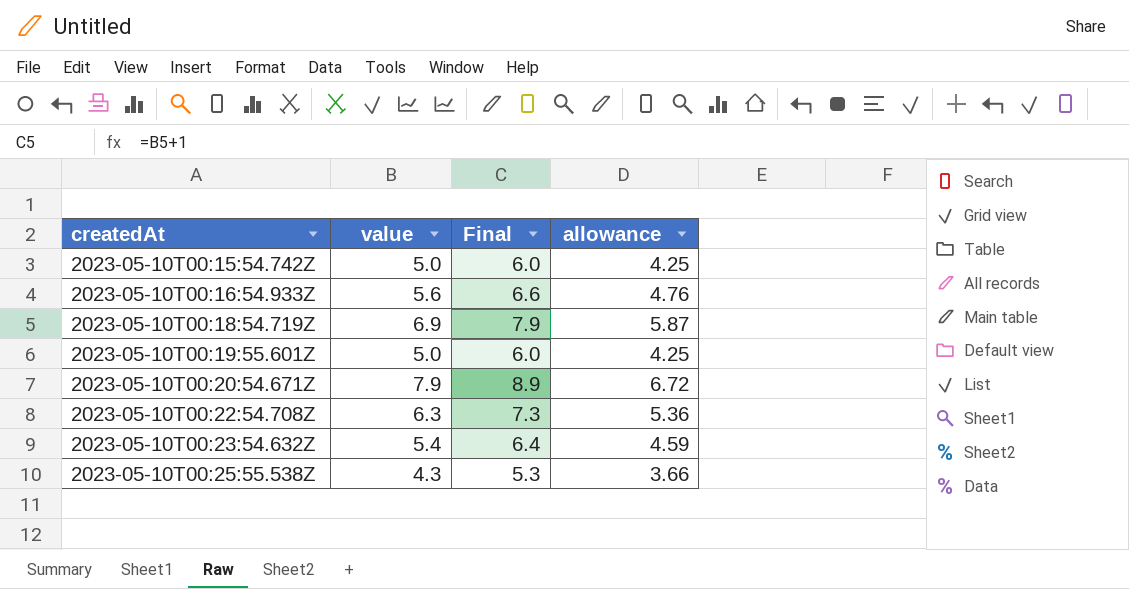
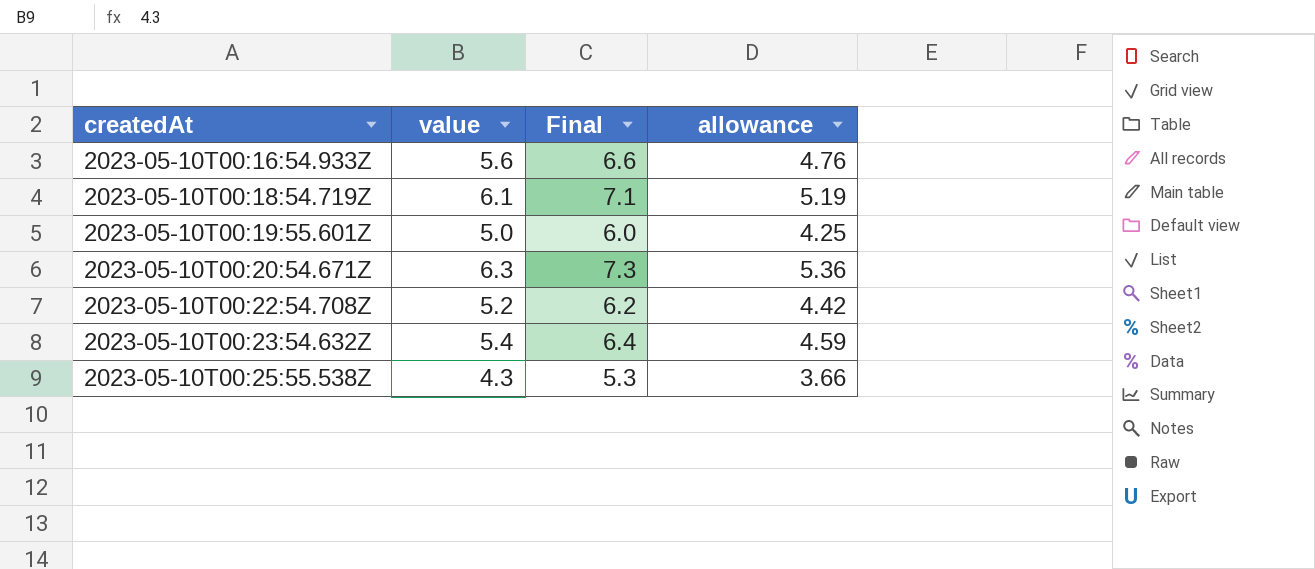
row 2023-05-10T00:15:54.742Z: 5.0 | 6.0 | 4.25 -> none
2023-05-10T00:18:54.719Z | value: 6.9 -> 6.1
2023-05-10T00:18:54.719Z | Final: 7.9 -> 7.1
2023-05-10T00:18:54.719Z | allowance: 5.87 -> 5.19
2023-05-10T00:20:54.671Z | value: 7.9 -> 6.3
2023-05-10T00:20:54.671Z | Final: 8.9 -> 7.3
2023-05-10T00:20:54.671Z | allowance: 6.72 -> 5.36
2023-05-10T00:22:54.708Z | value: 6.3 -> 5.2
2023-05-10T00:22:54.708Z | Final: 7.3 -> 6.2
2023-05-10T00:22:54.708Z | allowance: 5.36 -> 4.42

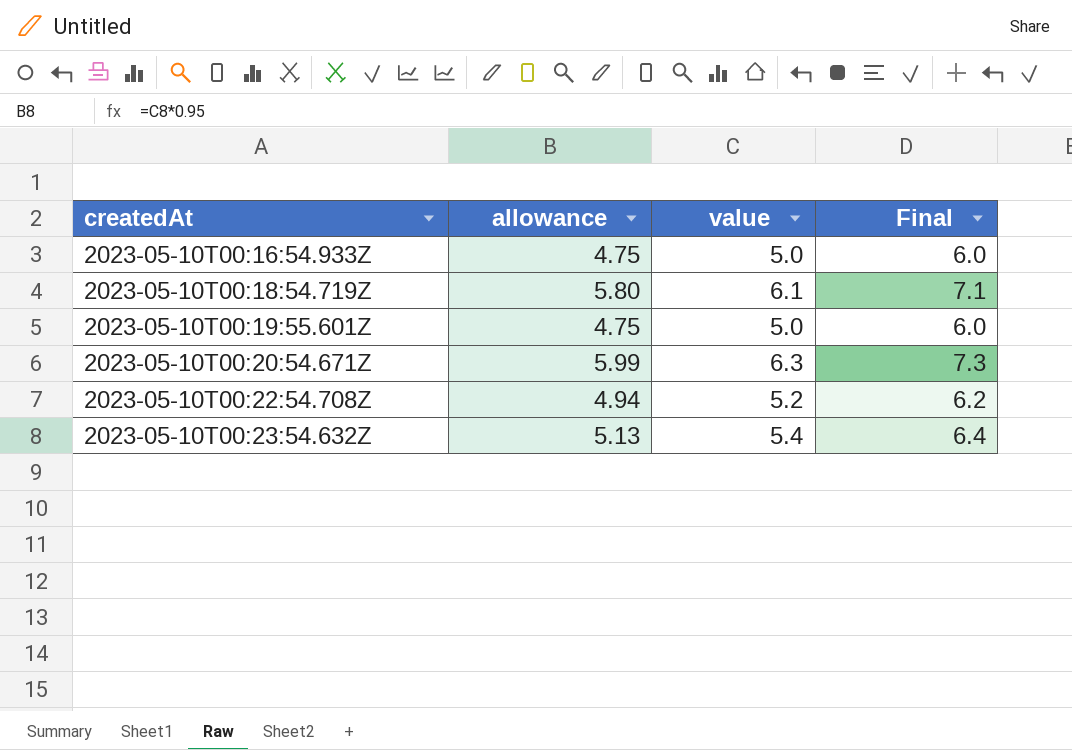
column allowance | formula: [value] * 0.85 -> [value] * 0.95
column allowance | position: 4 -> 2
row 2023-05-10T00:25:55.538Z: 4.3 | 5.3 | 3.66 -> none
2023-05-10T00:16:54.933Z | value: 5.6 -> 5.0
2023-05-10T00:16:54.933Z | Final: 6.6 -> 6.0

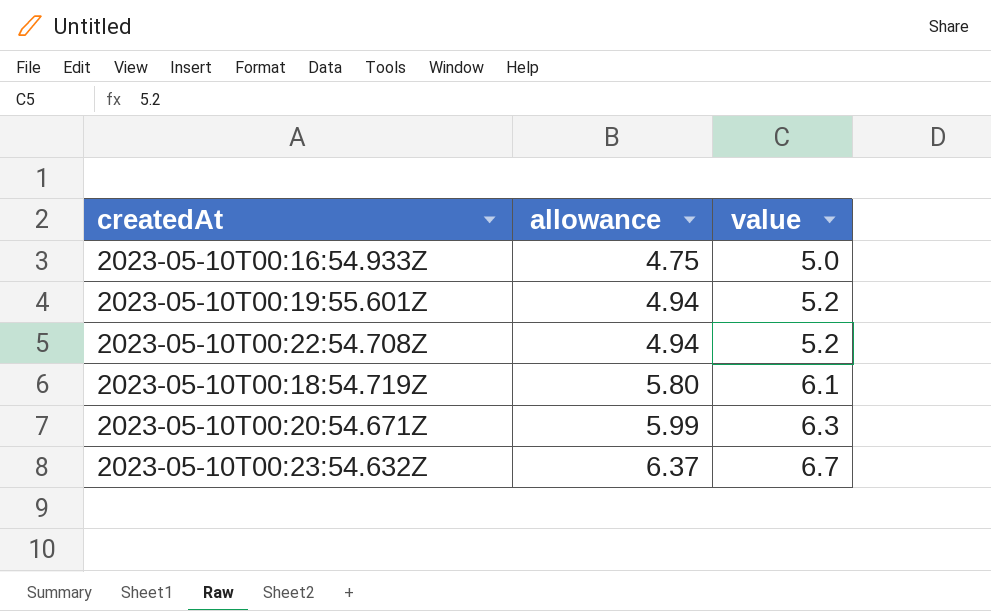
row order: createdAt ascending -> allowance ascending
column Final | formula: [value] + 1 -> none
2023-05-10T00:19:55.601Z | allowance: 4.75 -> 4.94
2023-05-10T00:19:55.601Z | value: 5.0 -> 5.2
2023-05-10T00:23:54.632Z | allowance: 5.13 -> 6.37
2023-05-10T00:23:54.632Z | value: 5.4 -> 6.7

